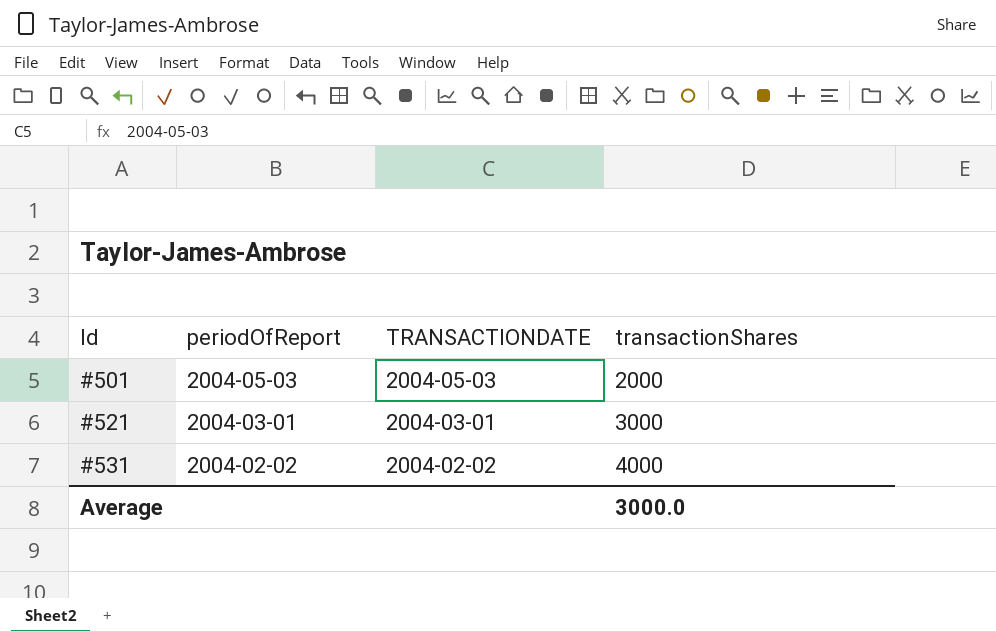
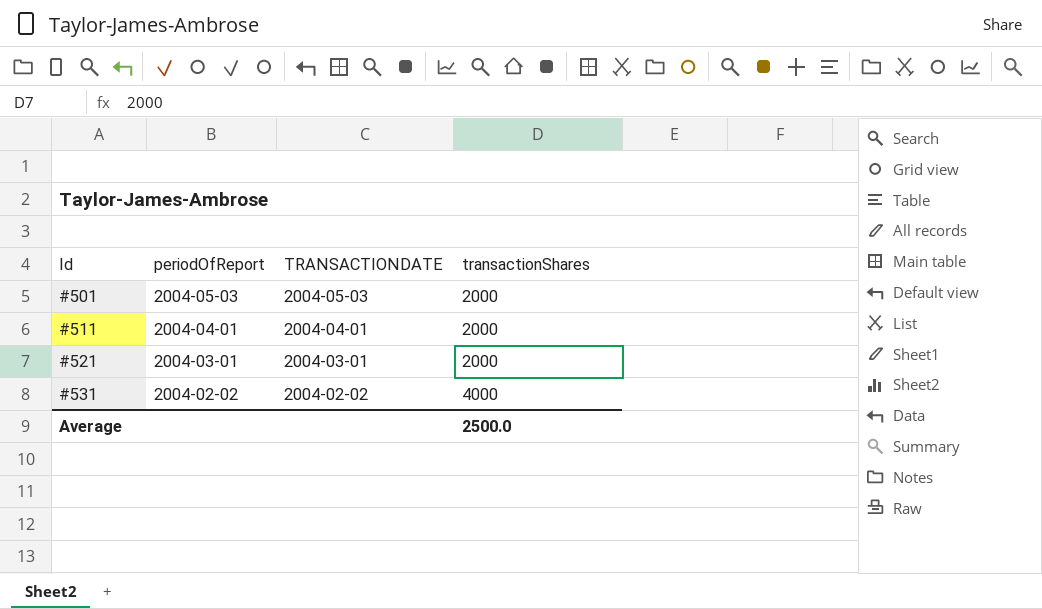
row #511: none -> 2004-04-01 | 2004-04-01 | 2000
#521 | transactionShares: 3000 -> 2000
Average | transactionShares: 3000.0 -> 2500.0

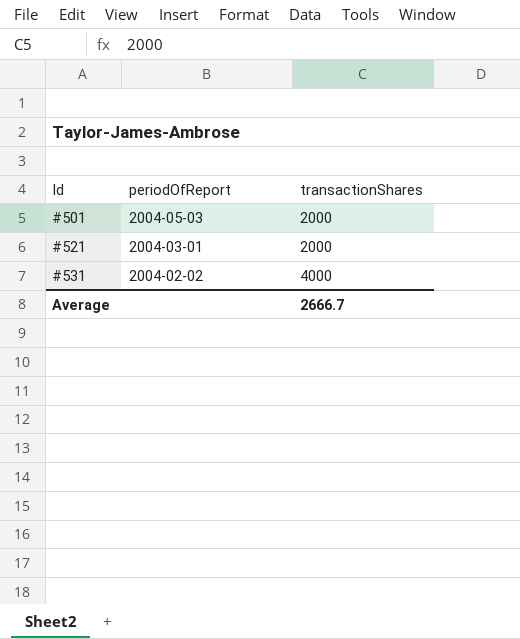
column TRANSACTIONDATE | position: 3 -> none
row #511: 2004-04-01 | 2004-04-01 | 2000 -> none
Average | transactionShares: 2500.0 -> 2666.7

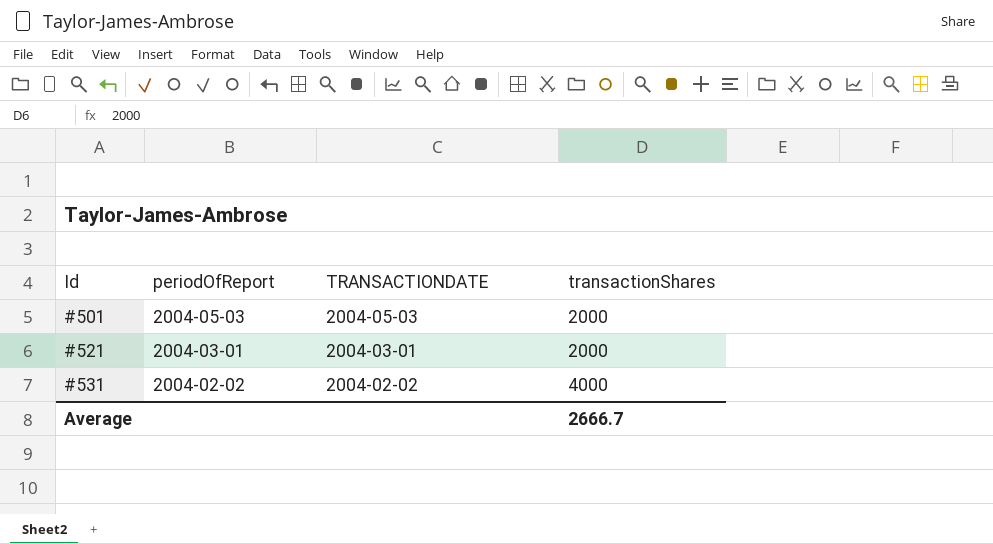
column TRANSACTIONDATE | position: none -> 3

